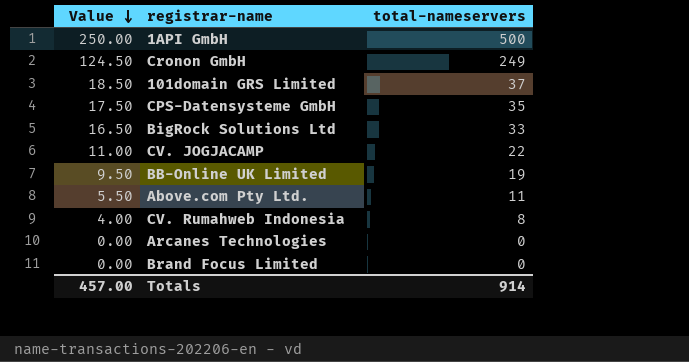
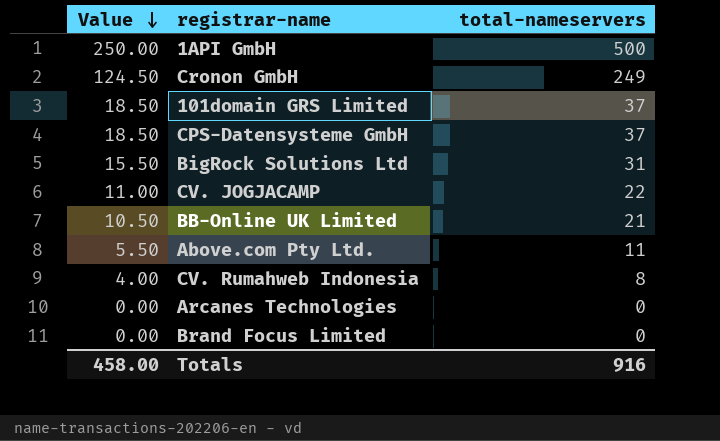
CPS-Datensysteme GmbH | Value: 17.50 -> 18.50
CPS-Datensysteme GmbH | total-nameservers: 35 -> 37
BigRock Solutions Ltd | Value: 16.50 -> 15.50
BigRock Solutions Ltd | total-nameservers: 33 -> 31
BB-Online UK Limited | Value: 9.50 -> 10.50
BB-Online UK Limited | total-nameservers: 19 -> 21
Totals | Value: 457.00 -> 458.00
Totals | total-nameservers: 914 -> 916

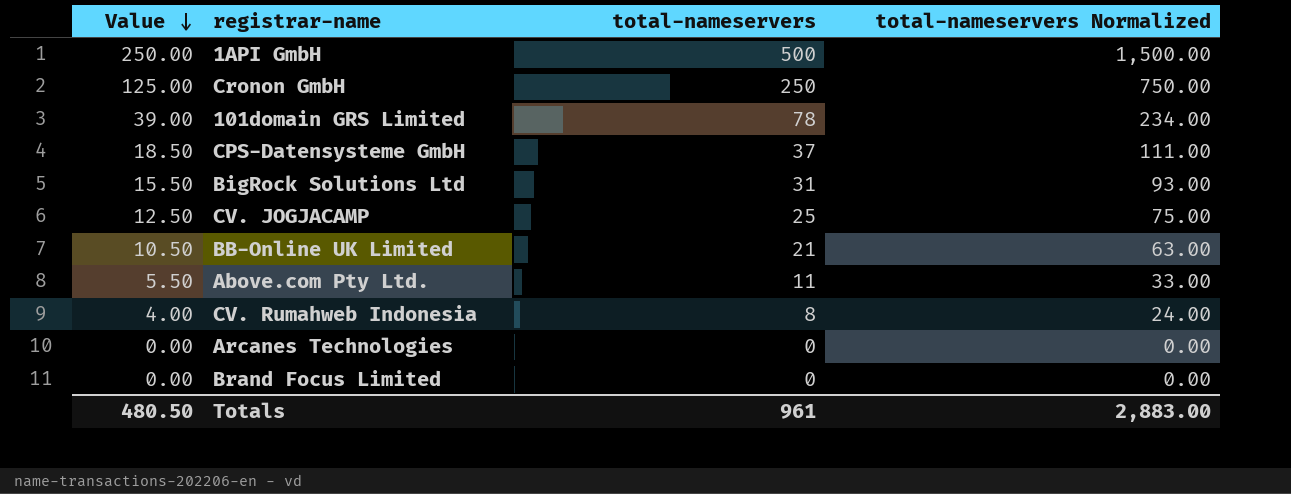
column total-nameservers Normalized | formula: none -> [total-nameservers] * 3
Cronon GmbH | Value: 124.50 -> 125.00
Cronon GmbH | total-nameservers: 249 -> 250
101domain GRS Limited | Value: 18.50 -> 39.00
101domain GRS Limited | total-nameservers: 37 -> 78
CV. JOGJACAMP | Value: 11.00 -> 12.50
CV. JOGJACAMP | total-nameservers: 22 -> 25
Totals | Value: 458.00 -> 480.50
Totals | total-nameservers: 916 -> 961

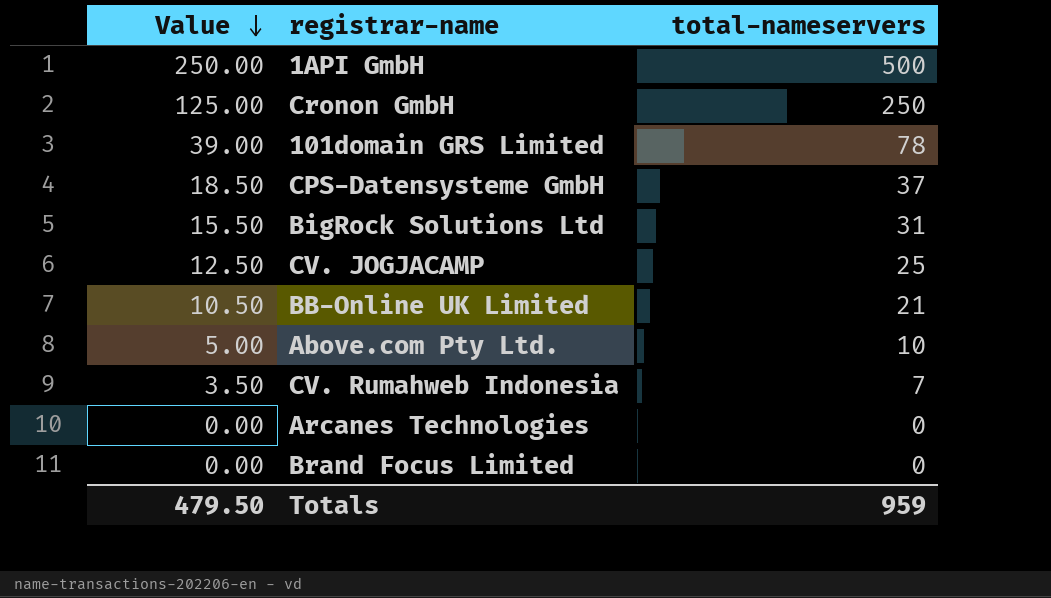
column total-nameservers Normalized | formula: [total-nameservers] * 3 -> none
Above.com Pty Ltd. | Value: 5.50 -> 5.00
Above.com Pty Ltd. | total-nameservers: 11 -> 10
CV. Rumahweb Indonesia | Value: 4.00 -> 3.50
CV. Rumahweb Indonesia | total-nameservers: 8 -> 7
Totals | Value: 480.50 -> 479.50
Totals | total-nameservers: 961 -> 959

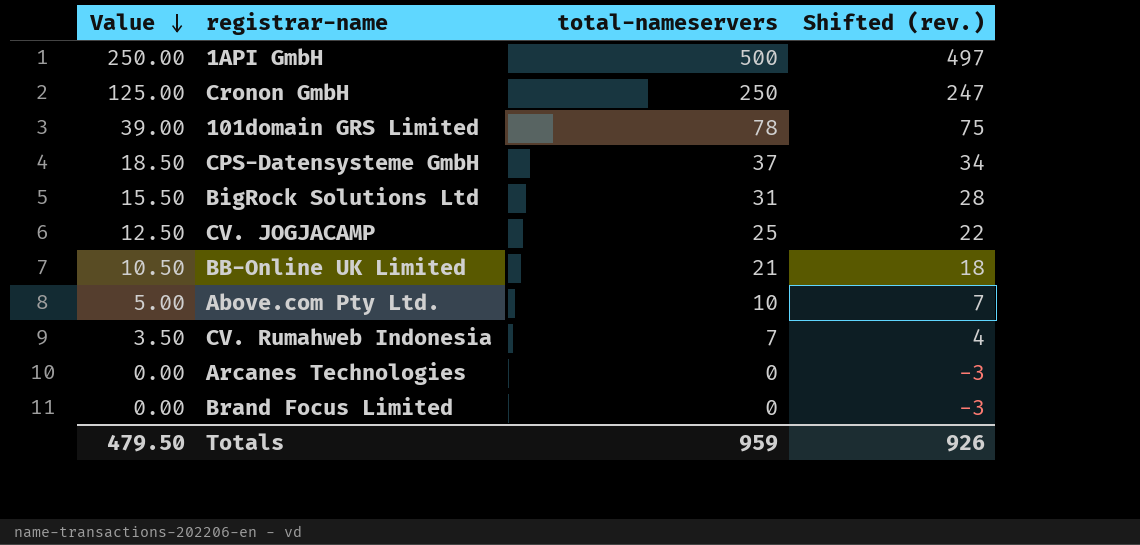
column Shifted (rev.) | formula: none -> [total-nameservers] - 3

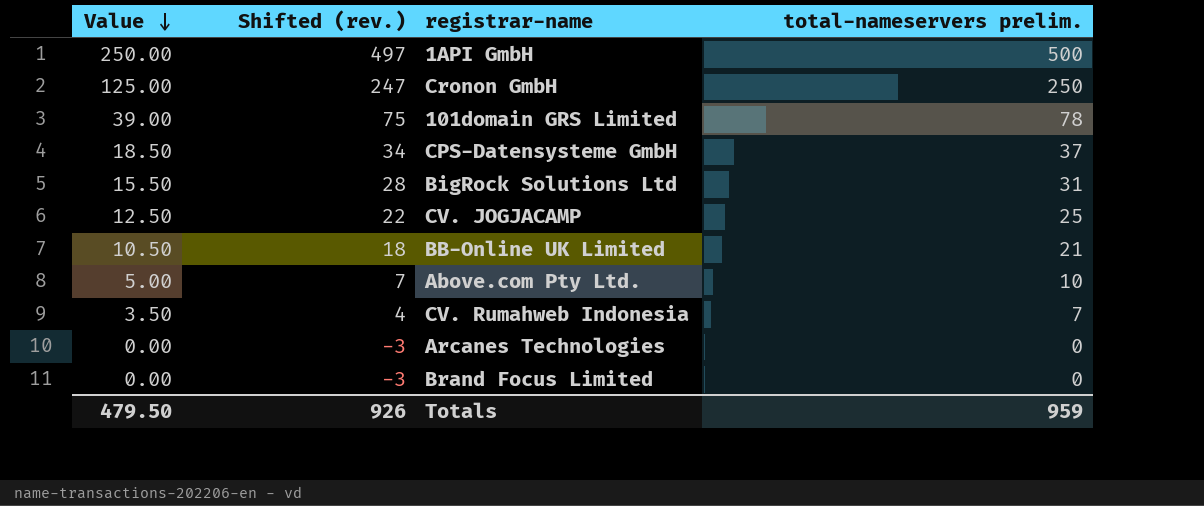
column Shifted (rev.) | position: 4 -> 2
column name: total-nameservers -> total-nameservers prelim.

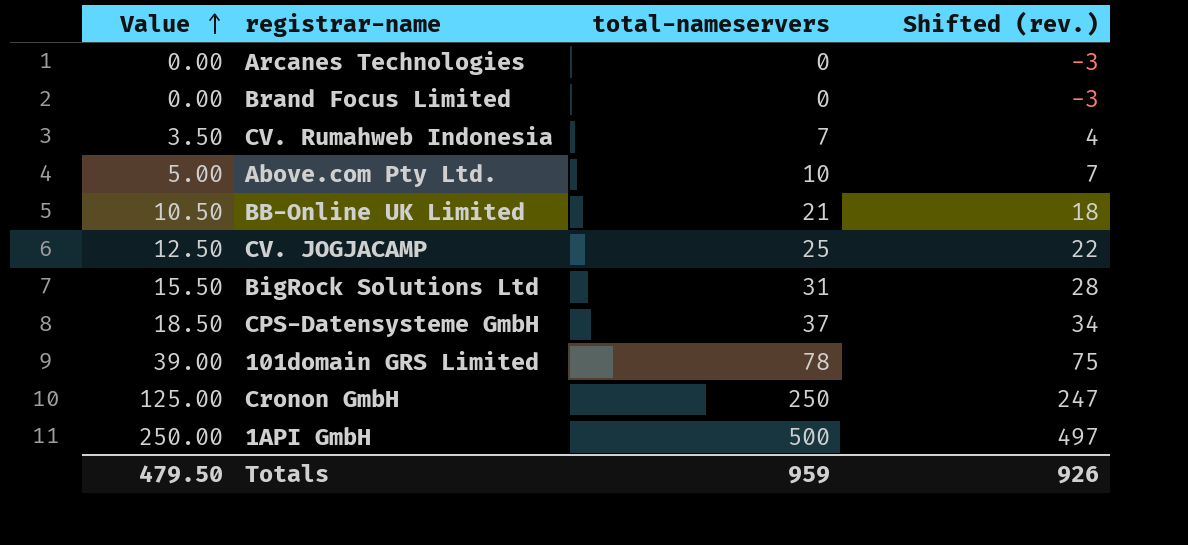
row order: Value descending -> Value ascending
column name: total-nameservers prelim. -> total-nameservers
column Shifted (rev.) | position: 2 -> 4

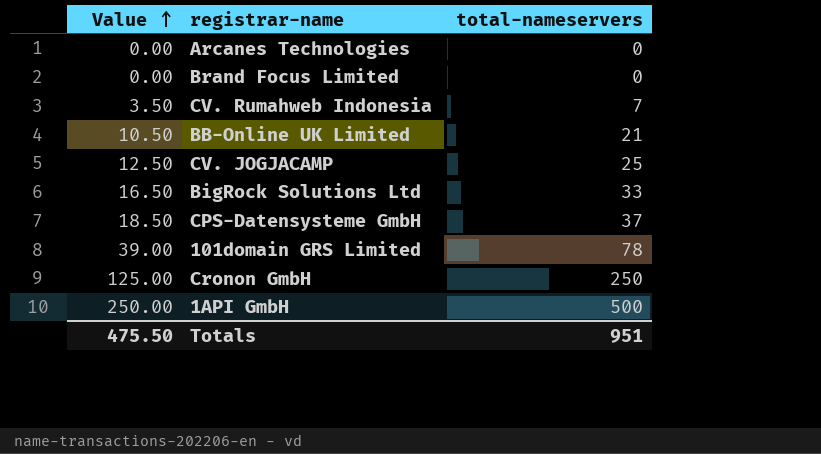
column Shifted (rev.) | formula: [total-nameservers] - 3 -> none
row Above.com Pty Ltd.: 5.00 | 10 | 7 -> none
BigRock Solutions Ltd | Value: 15.50 -> 16.50
BigRock Solutions Ltd | total-nameservers: 31 -> 33
Totals | Value: 479.50 -> 475.50
Totals | total-nameservers: 959 -> 951

